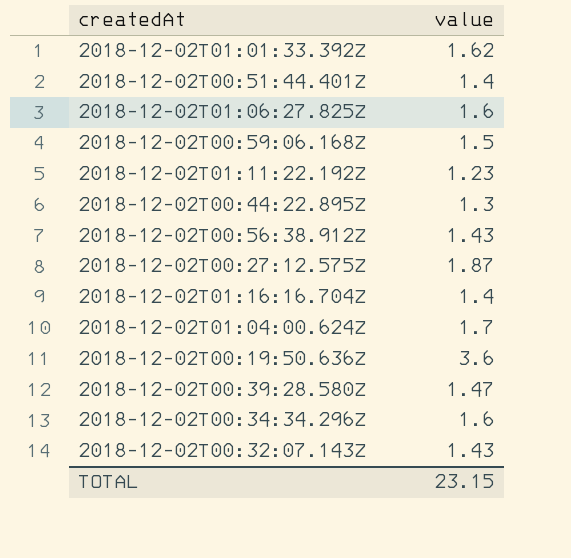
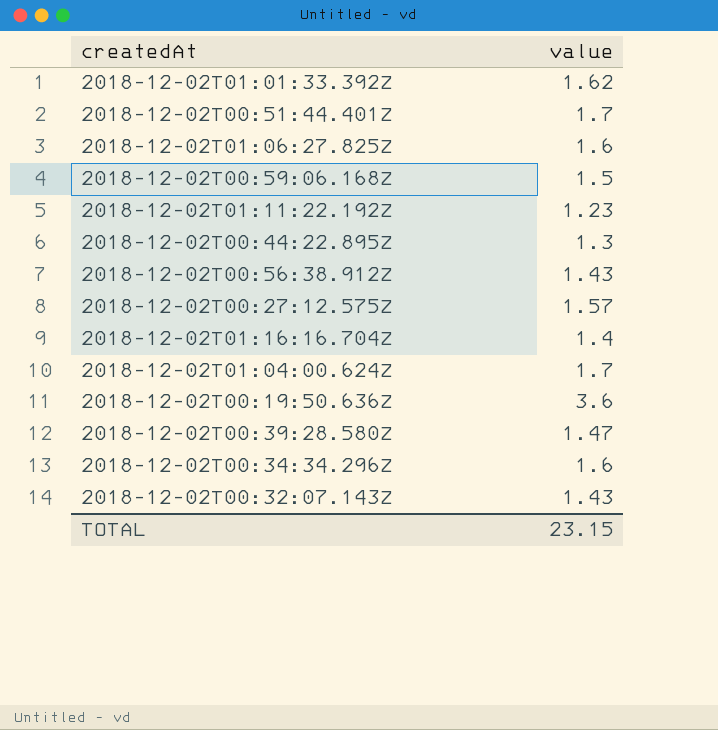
2018-12-02T00:51:44.401Z | value: 1.4 -> 1.7
2018-12-02T00:27:12.575Z | value: 1.87 -> 1.57

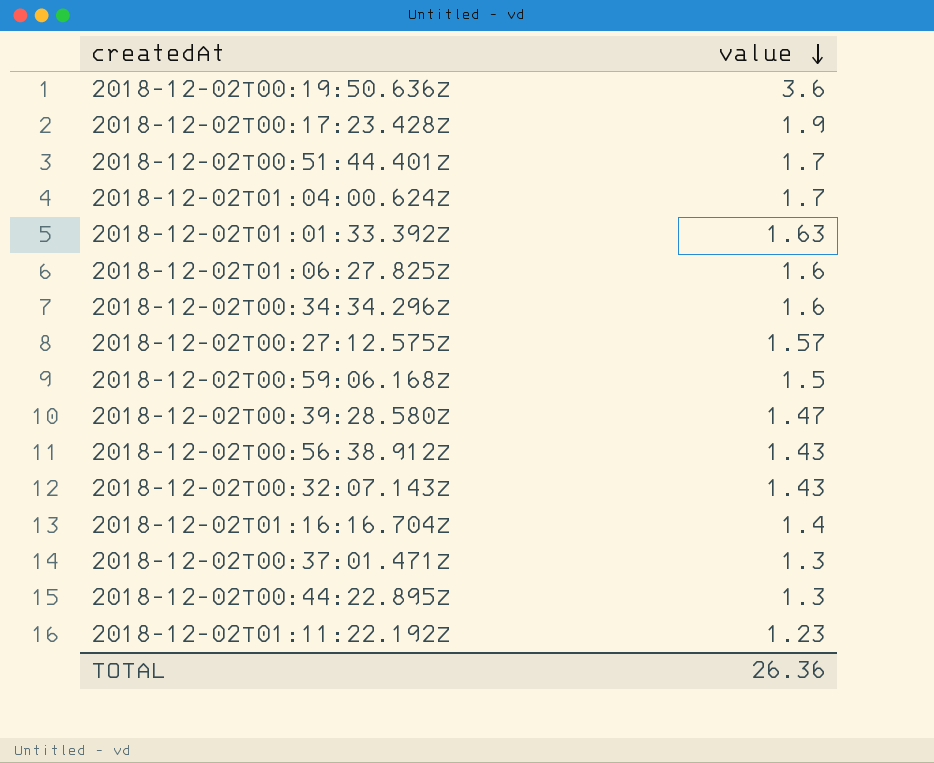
row order: none -> value descending
row 2018-12-02T00:17:23.428Z: none -> 1.9
2018-12-02T01:01:33.392Z | value: 1.62 -> 1.63
row 2018-12-02T00:37:01.471Z: none -> 1.3
TOTAL | value: 23.15 -> 26.36

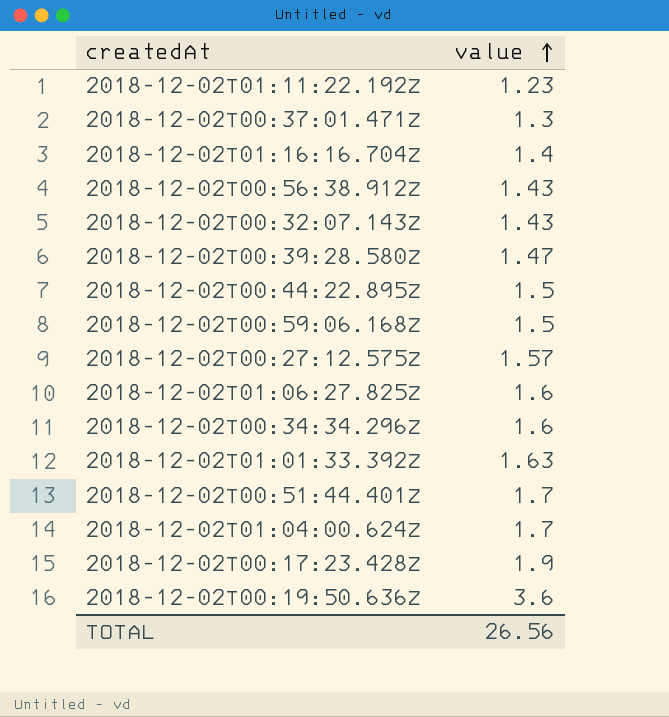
row order: value descending -> value ascending
2018-12-02T00:44:22.895Z | value: 1.3 -> 1.5
TOTAL | value: 26.36 -> 26.56

